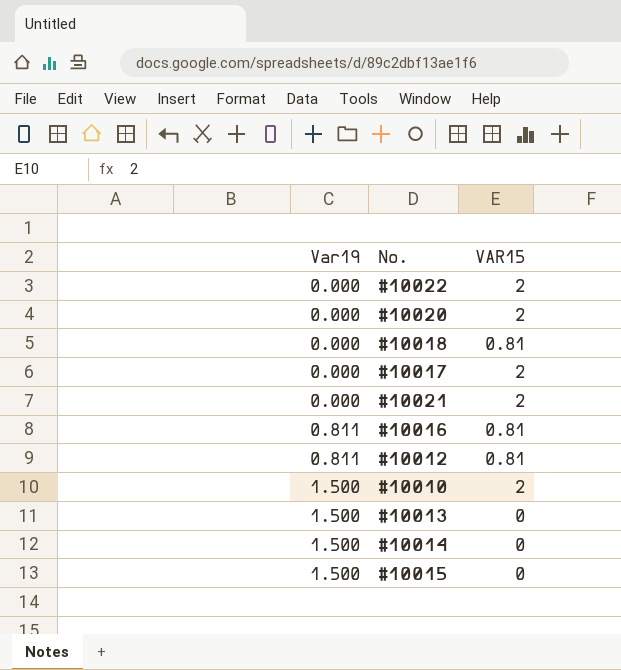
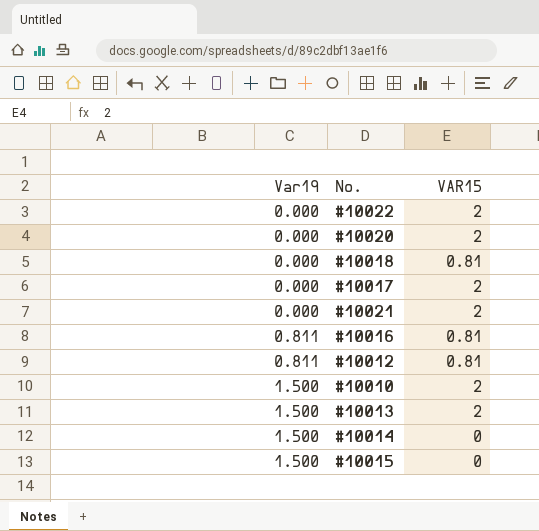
#10013 | VAR15: 0 -> 2

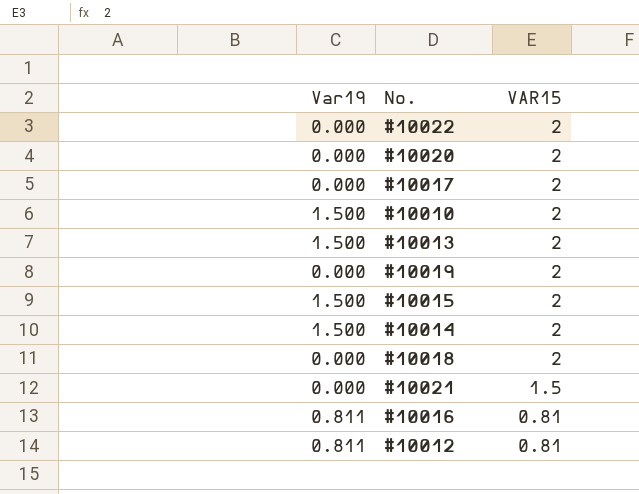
row order: Var19 ascending -> VAR15 descending
row #10019: none -> 0.000 | 2
#10015 | VAR15: 0 -> 2
#10014 | VAR15: 0 -> 2
#10018 | VAR15: 0.81 -> 2
#10021 | VAR15: 2 -> 1.5

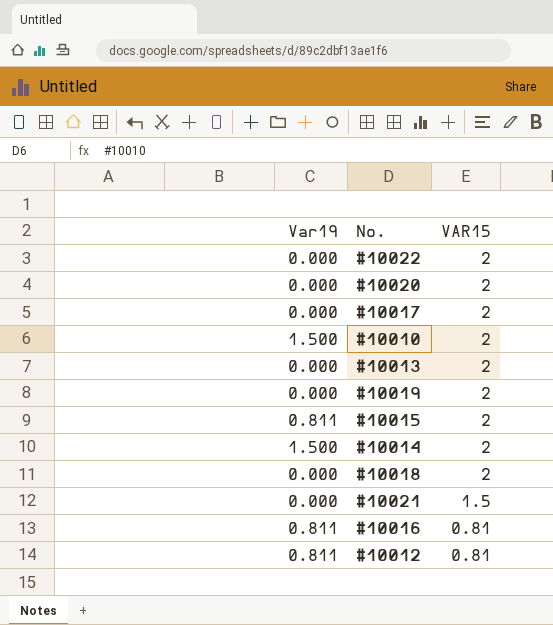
#10013 | Var19: 1.500 -> 0.000
#10015 | Var19: 1.500 -> 0.811

